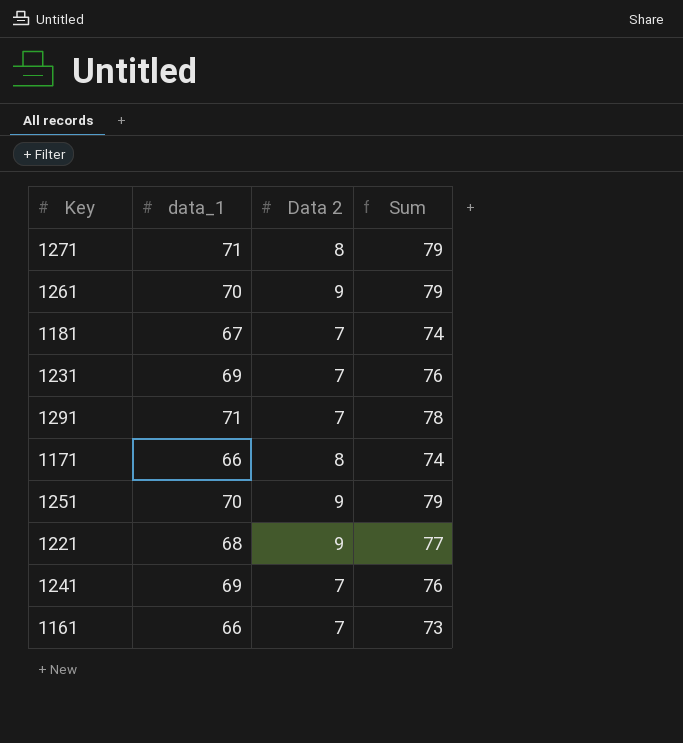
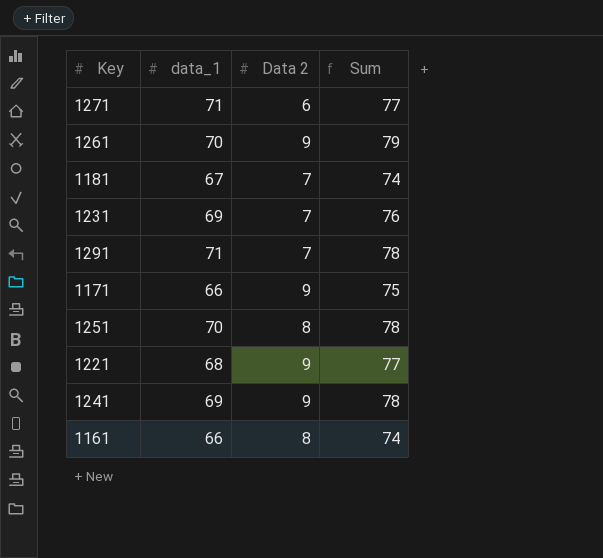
1271 | Data 2: 8 -> 6
1271 | Sum: 79 -> 77
1171 | Data 2: 8 -> 9
1171 | Sum: 74 -> 75
1251 | Data 2: 9 -> 8
1251 | Sum: 79 -> 78
1241 | Data 2: 7 -> 9
1241 | Sum: 76 -> 78
1161 | Data 2: 7 -> 8
1161 | Sum: 73 -> 74

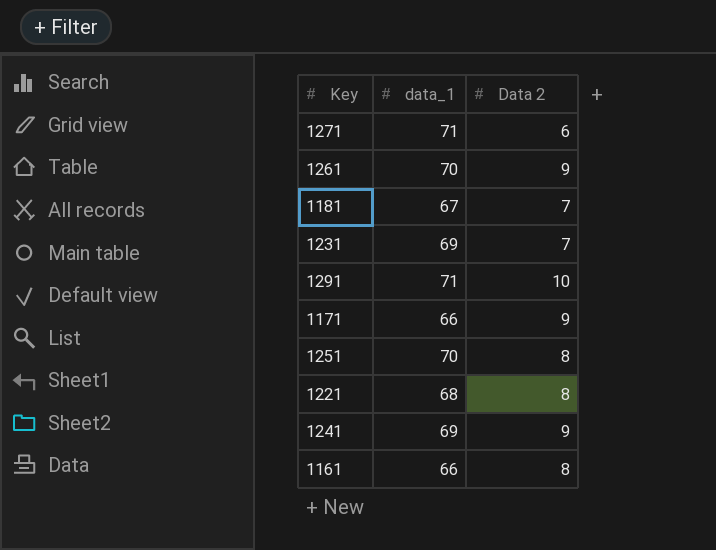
column Sum | formula: [data_1] + [Data 2] -> none
1291 | Data 2: 7 -> 10
1221 | Data 2: 9 -> 8

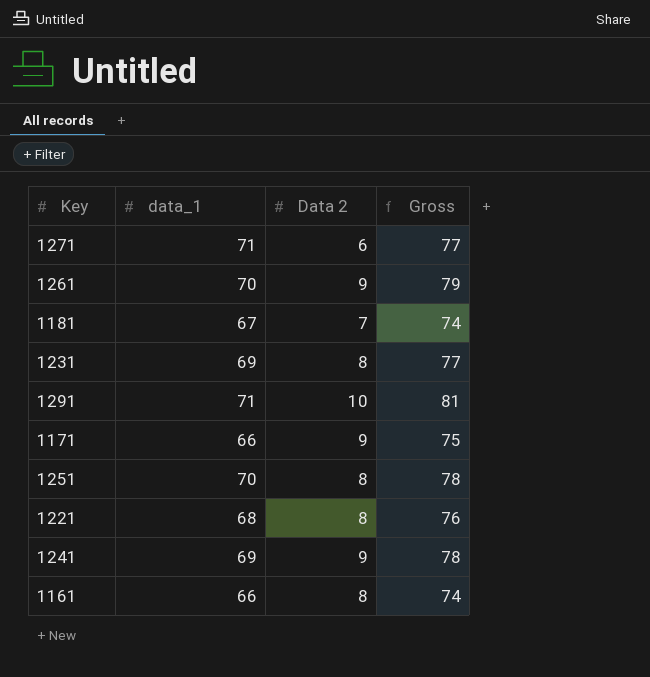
column Gross | formula: none -> [data_1] + [Data 2]
1231 | Data 2: 7 -> 8

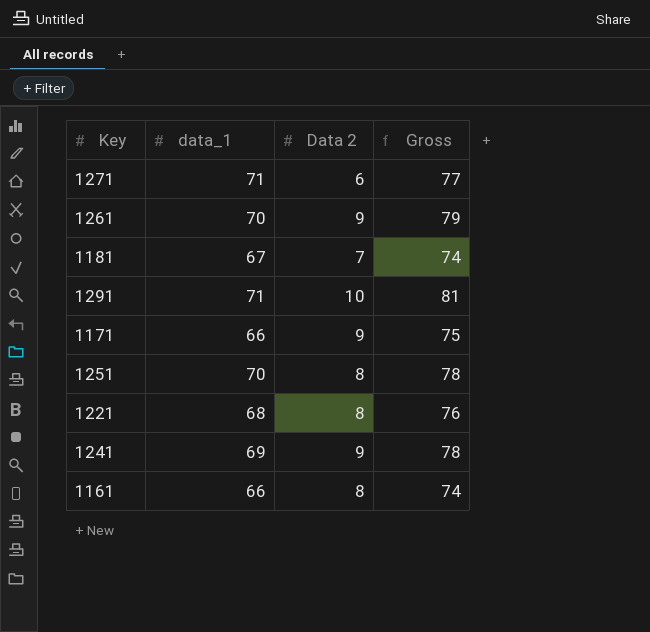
row 1231: 69 | 8 | 77 -> none

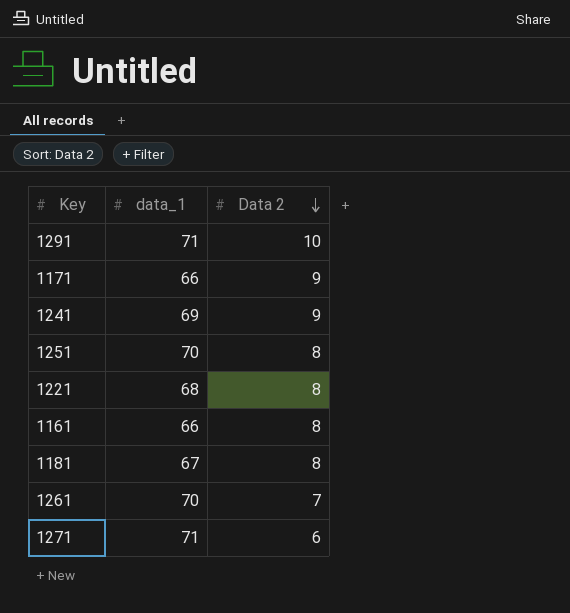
row order: none -> Data 2 descending
column Gross | formula: [data_1] + [Data 2] -> none
1181 | Data 2: 7 -> 8
1261 | Data 2: 9 -> 7

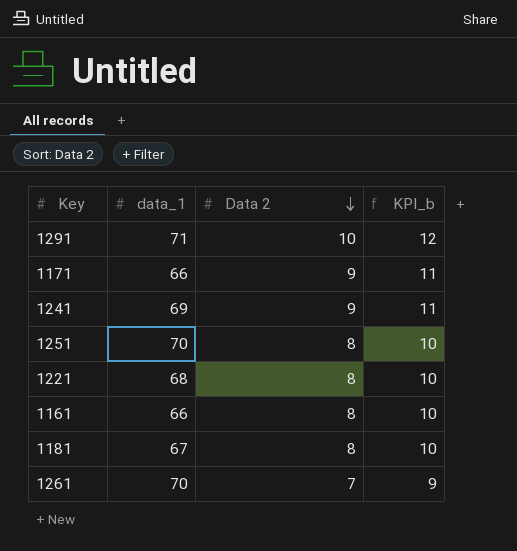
column KPI_b | formula: none -> [Data 2] + 2
row 1271: 71 | 6 -> none

